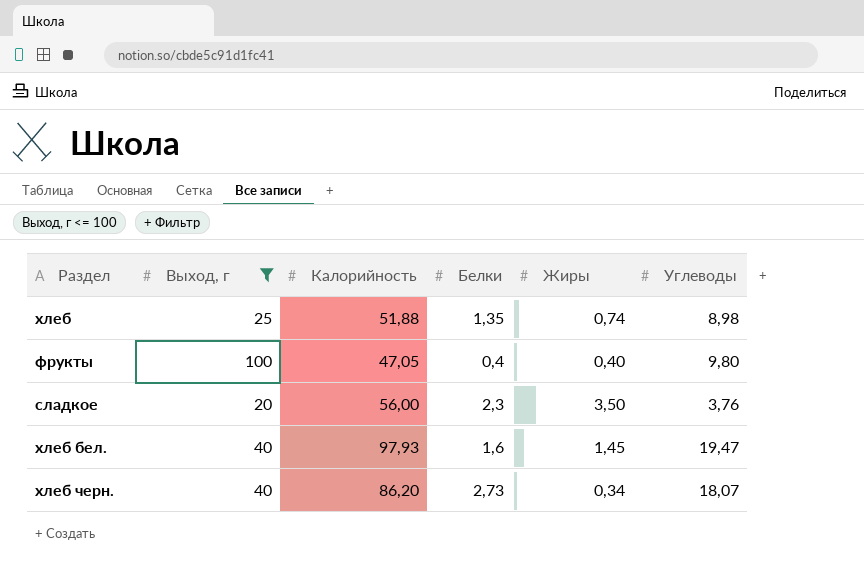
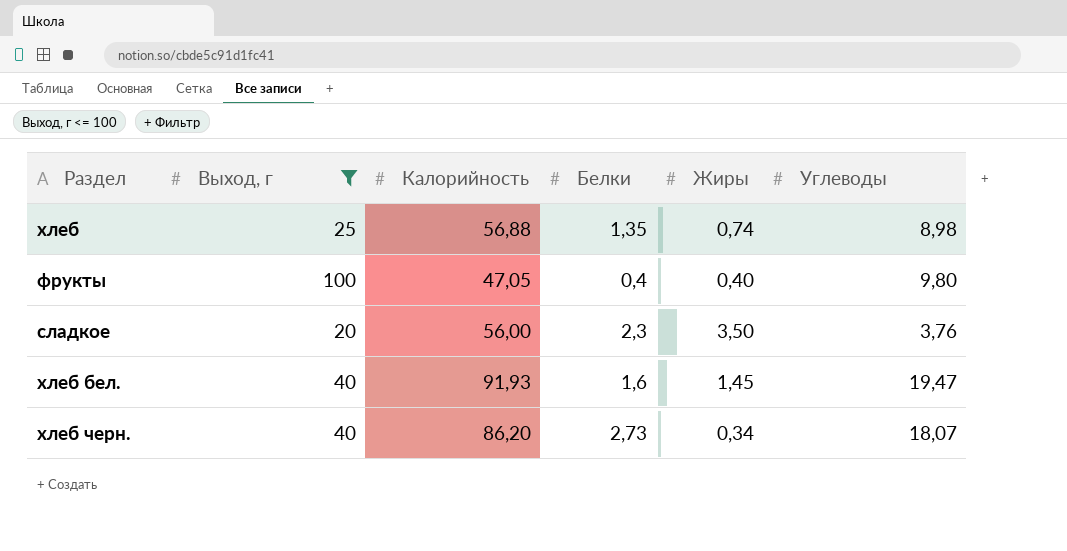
хлеб | Калорийность: 51,88 -> 56,88
хлеб бел. | Калорийность: 97,93 -> 91,93

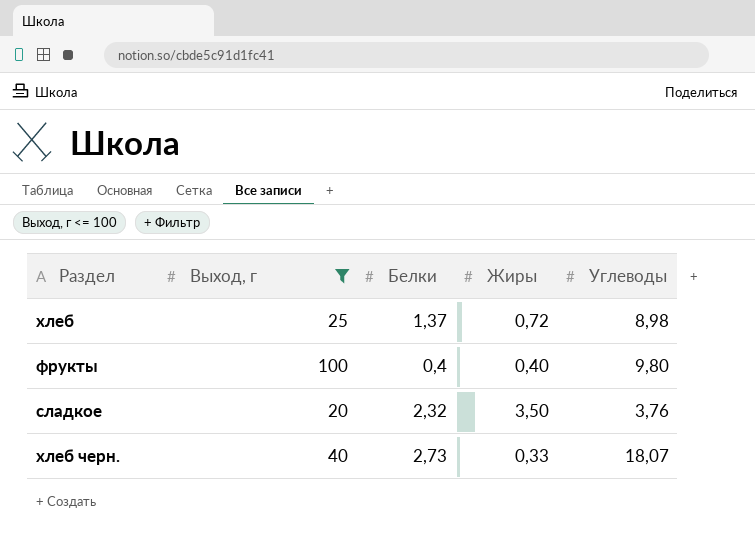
column Калорийность | position: 3 -> none
row хлеб бел.: 40 | 91,93 | 1,6 | 1,45 | 19,47 -> none
хлеб | Белки: 1,35 -> 1,37
хлеб | Жиры: 0,74 -> 0,72
сладкое | Белки: 2,3 -> 2,32
хлеб черн. | Жиры: 0,34 -> 0,33

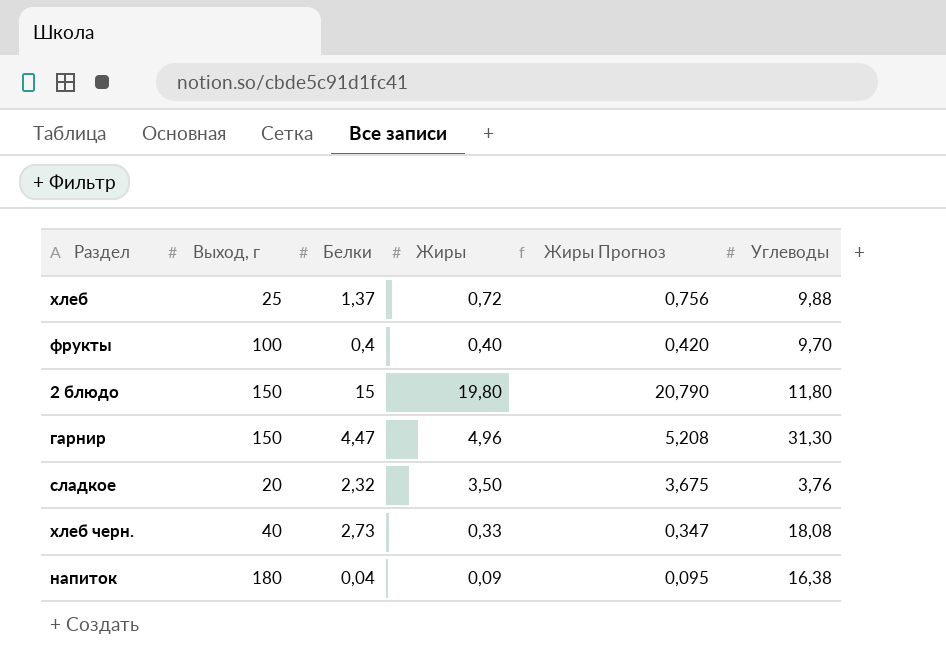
filter: Выход, г <= 100 -> none
column Жиры Прогноз | formula: none -> [Жиры] * 1,05
хлеб | Углеводы: 8,98 -> 9,88
фрукты | Углеводы: 9,80 -> 9,70
хлеб черн. | Углеводы: 18,07 -> 18,08

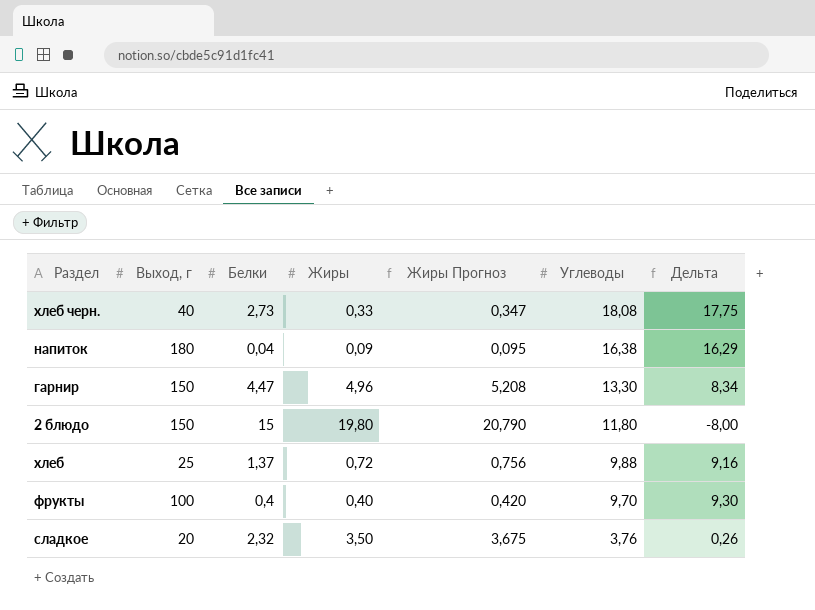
row order: none -> Углеводы descending
column Дельта | formula: none -> [Углеводы] - [Жиры]
гарнир | Углеводы: 31,30 -> 13,30

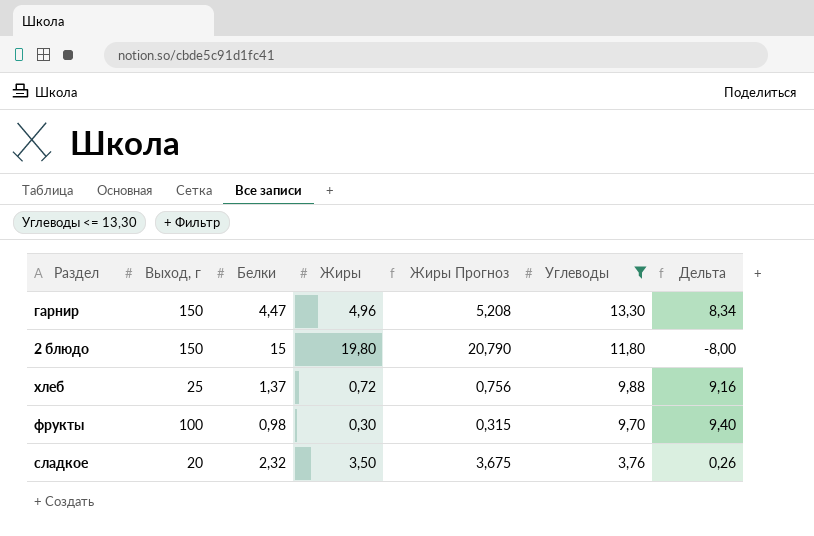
filter: none -> Углеводы <= 13,30
фрукты | Белки: 0,4 -> 0,98
фрукты | Жиры: 0,40 -> 0,30
фрукты | Жиры Прогноз: 0,420 -> 0,315
фрукты | Дельта: 9,30 -> 9,40

